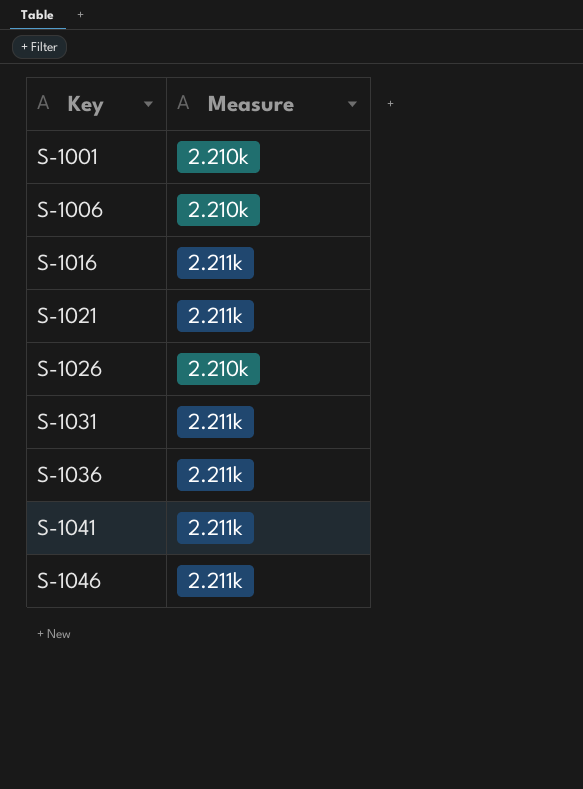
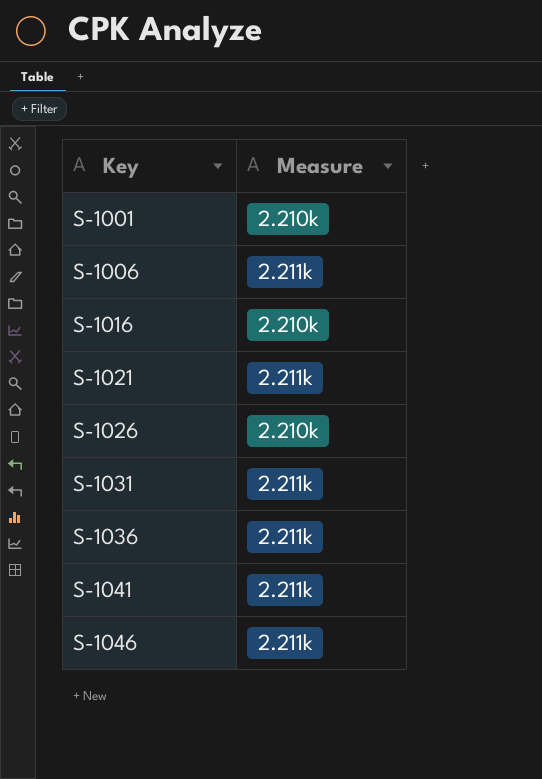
S-1006 | Measure: 2.210k -> 2.211k
S-1016 | Measure: 2.211k -> 2.210k

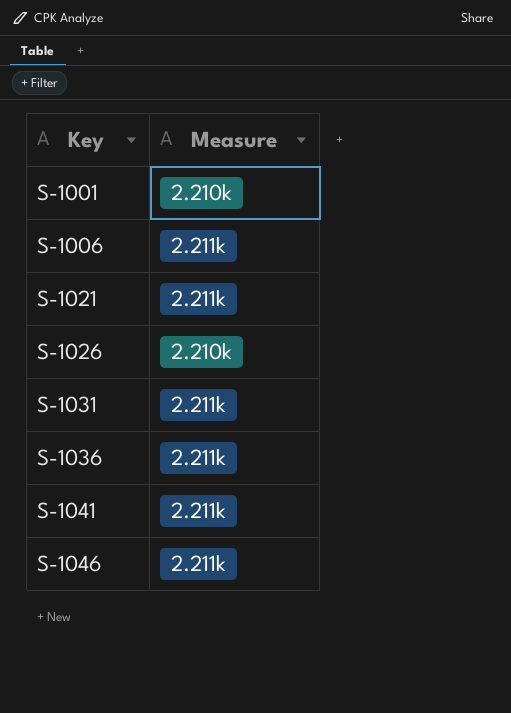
row S-1016: 2.210k -> none

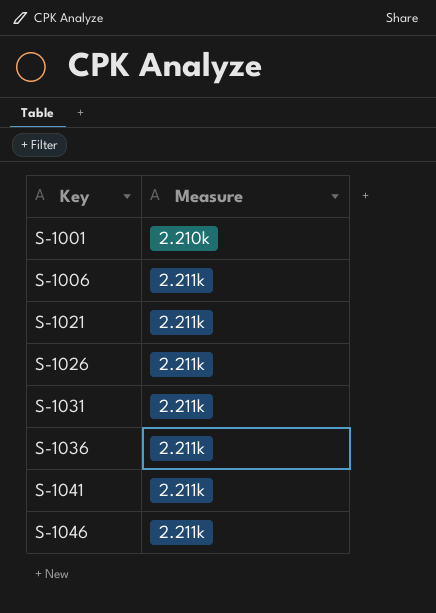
S-1026 | Measure: 2.210k -> 2.211k

